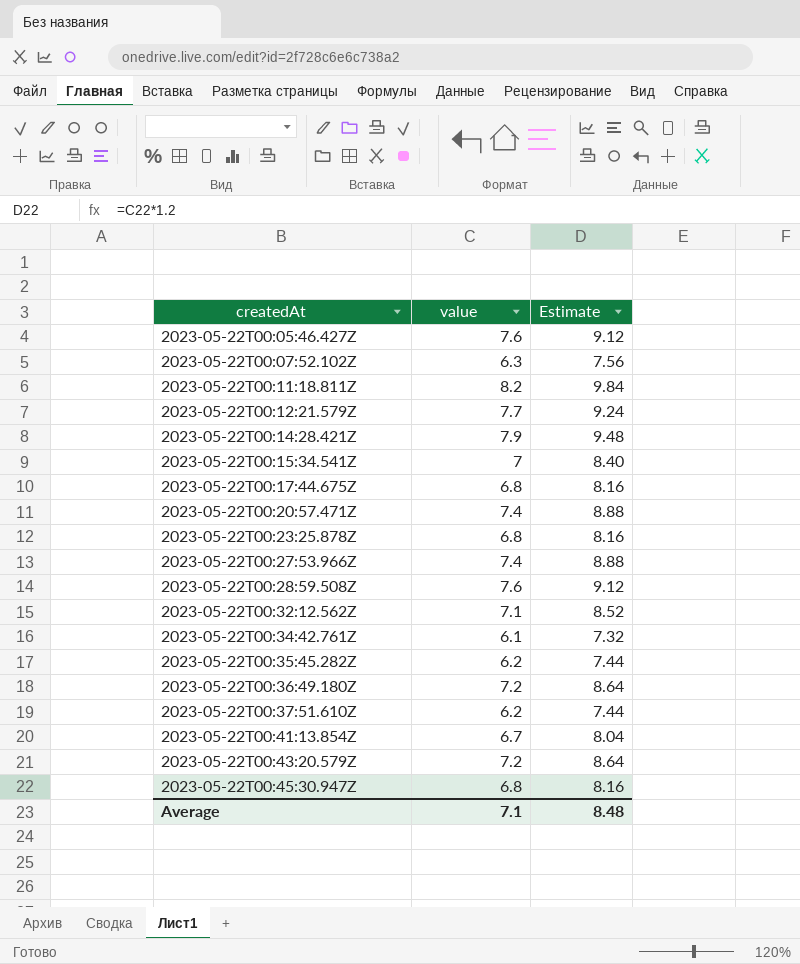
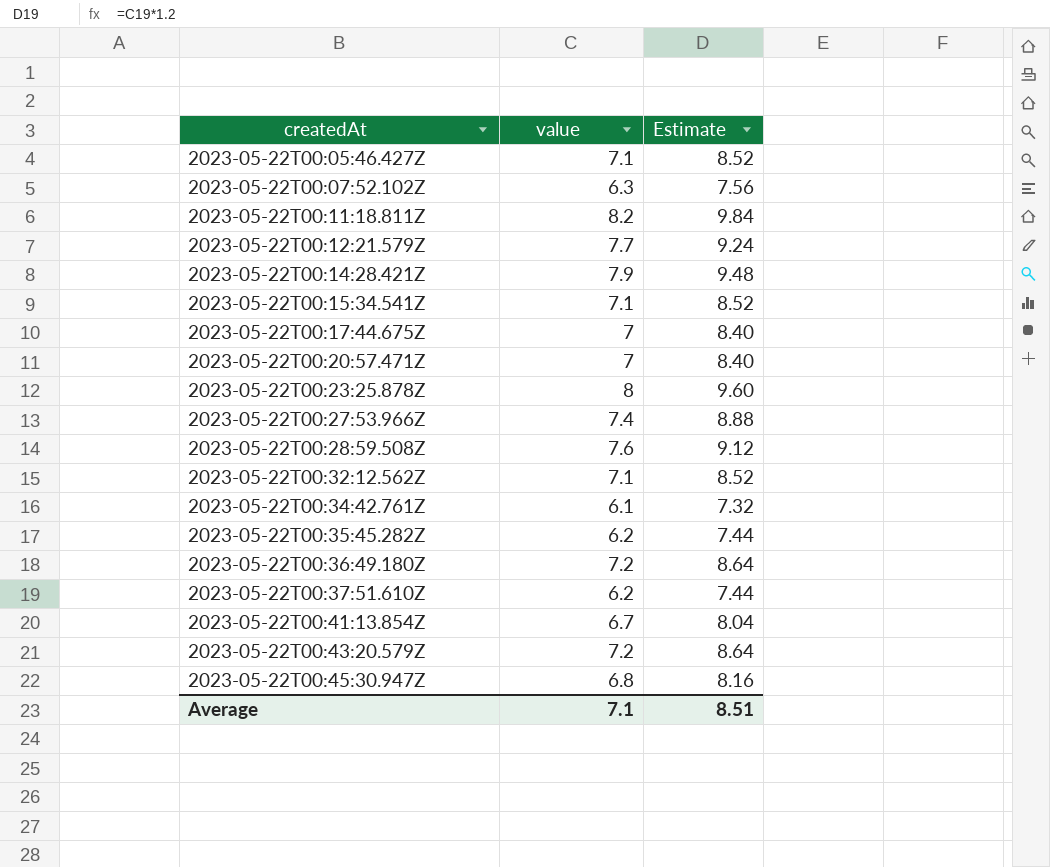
2023-05-22T00:05:46.427Z | value: 7.6 -> 7.1
2023-05-22T00:05:46.427Z | Estimate: 9.12 -> 8.52
2023-05-22T00:15:34.541Z | value: 7 -> 7.1
2023-05-22T00:15:34.541Z | Estimate: 8.40 -> 8.52
2023-05-22T00:17:44.675Z | value: 6.8 -> 7
2023-05-22T00:17:44.675Z | Estimate: 8.16 -> 8.40
2023-05-22T00:20:57.471Z | value: 7.4 -> 7
2023-05-22T00:20:57.471Z | Estimate: 8.88 -> 8.40
2023-05-22T00:23:25.878Z | value: 6.8 -> 8
2023-05-22T00:23:25.878Z | Estimate: 8.16 -> 9.60
Average | Estimate: 8.48 -> 8.51

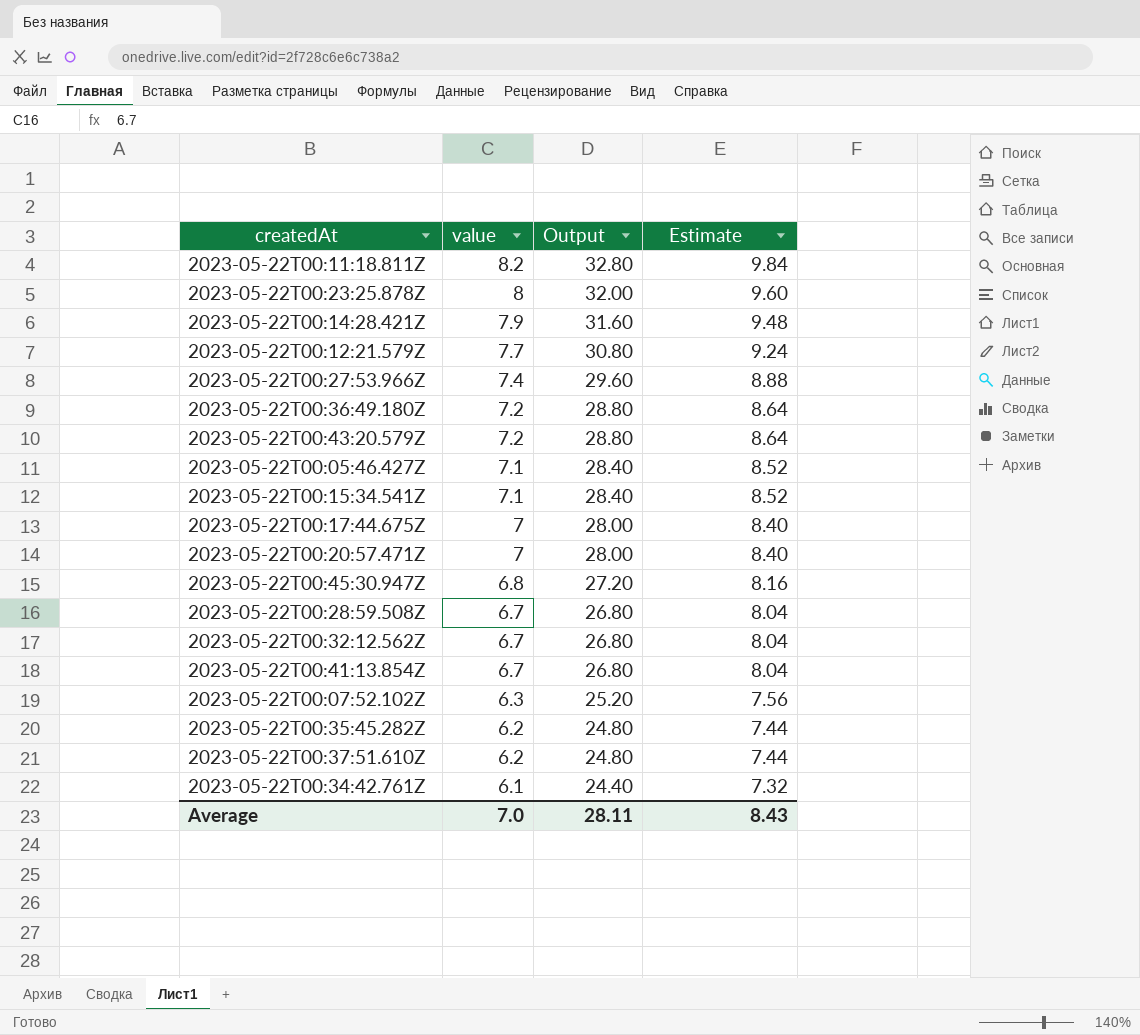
row order: createdAt ascending -> value descending
column Output | formula: none -> [value] * 4
2023-05-22T00:28:59.508Z | value: 7.6 -> 6.7
2023-05-22T00:28:59.508Z | Estimate: 9.12 -> 8.04
2023-05-22T00:32:12.562Z | value: 7.1 -> 6.7
2023-05-22T00:32:12.562Z | Estimate: 8.52 -> 8.04
Average | value: 7.1 -> 7.0
Average | Estimate: 8.51 -> 8.43

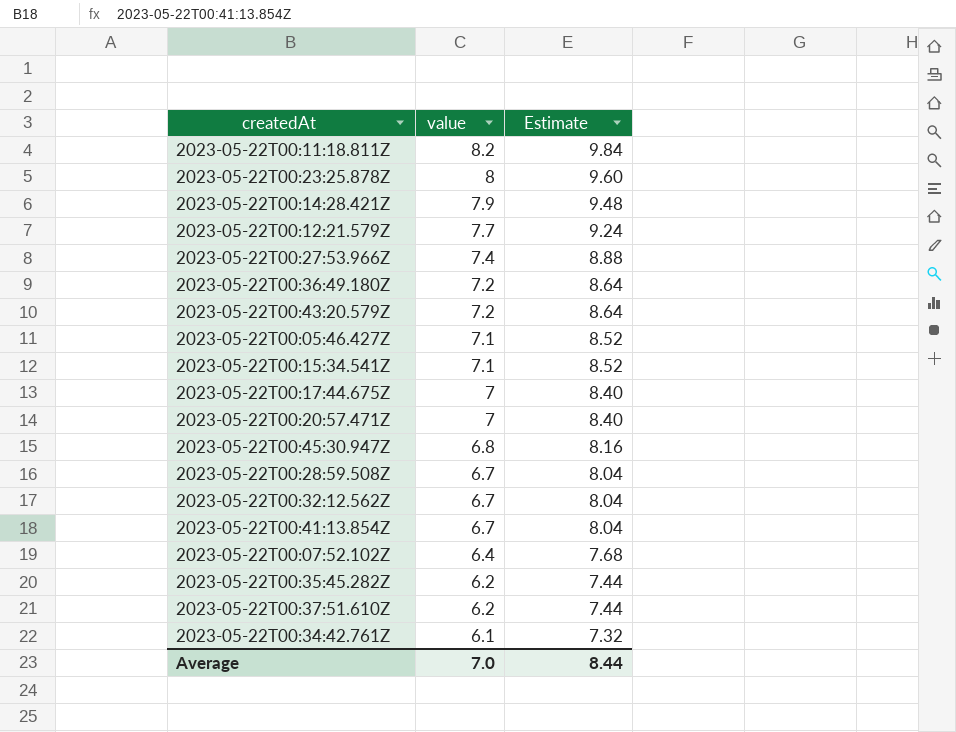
column Output | formula: [value] * 4 -> none
2023-05-22T00:07:52.102Z | value: 6.3 -> 6.4
2023-05-22T00:07:52.102Z | Estimate: 7.56 -> 7.68
Average | Estimate: 8.43 -> 8.44

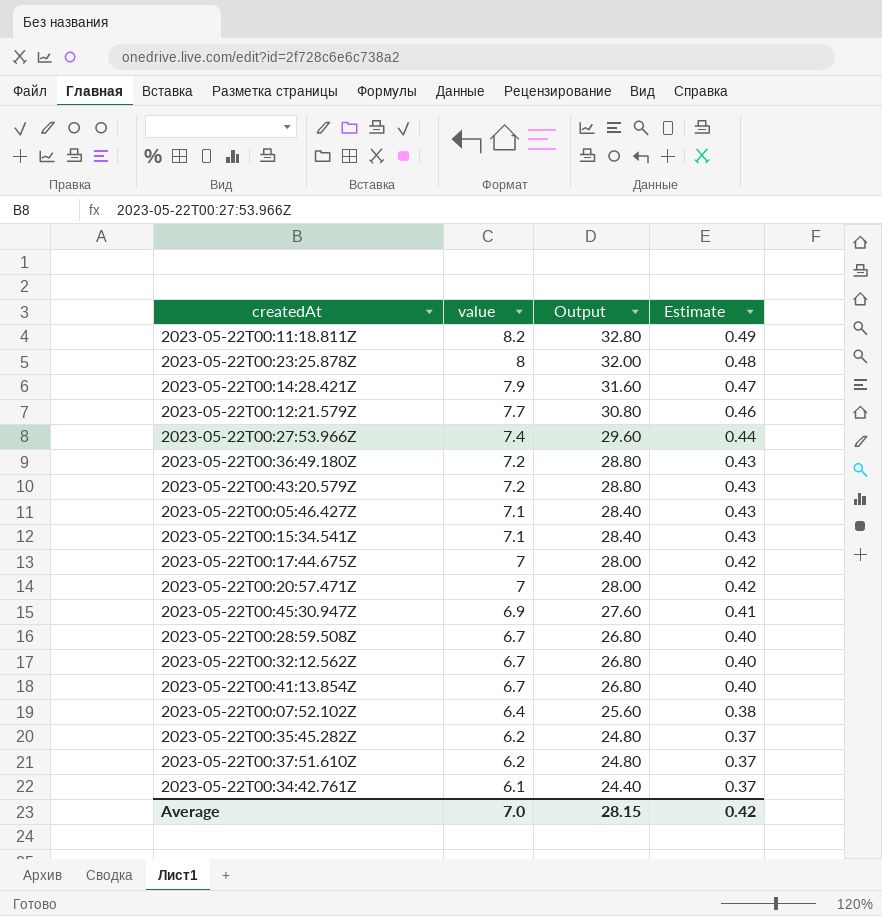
column Output | formula: none -> [value] * 4
column Estimate | formula: [value] * 1.2 -> [value] * 0.06
2023-05-22T00:45:30.947Z | value: 6.8 -> 6.9
Average | Estimate: 8.44 -> 0.42

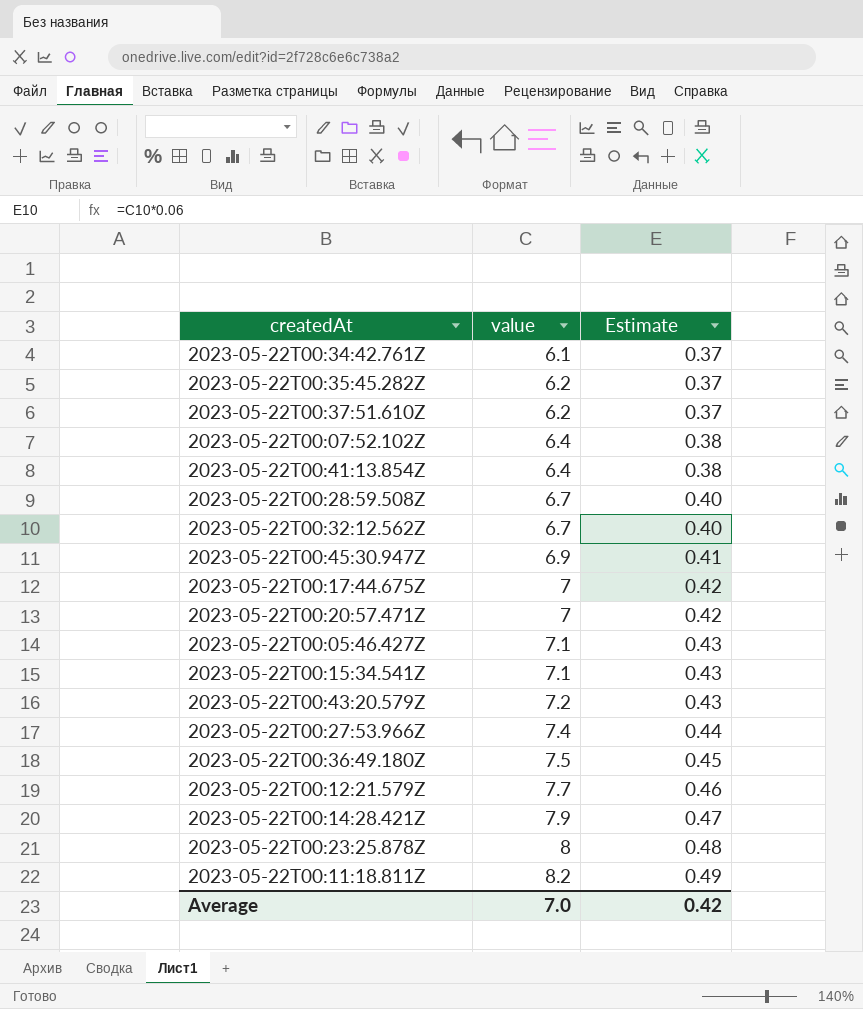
row order: value descending -> value ascending
column Output | formula: [value] * 4 -> none
2023-05-22T00:41:13.854Z | value: 6.7 -> 6.4
2023-05-22T00:41:13.854Z | Estimate: 0.40 -> 0.38
2023-05-22T00:36:49.180Z | value: 7.2 -> 7.5
2023-05-22T00:36:49.180Z | Estimate: 0.43 -> 0.45

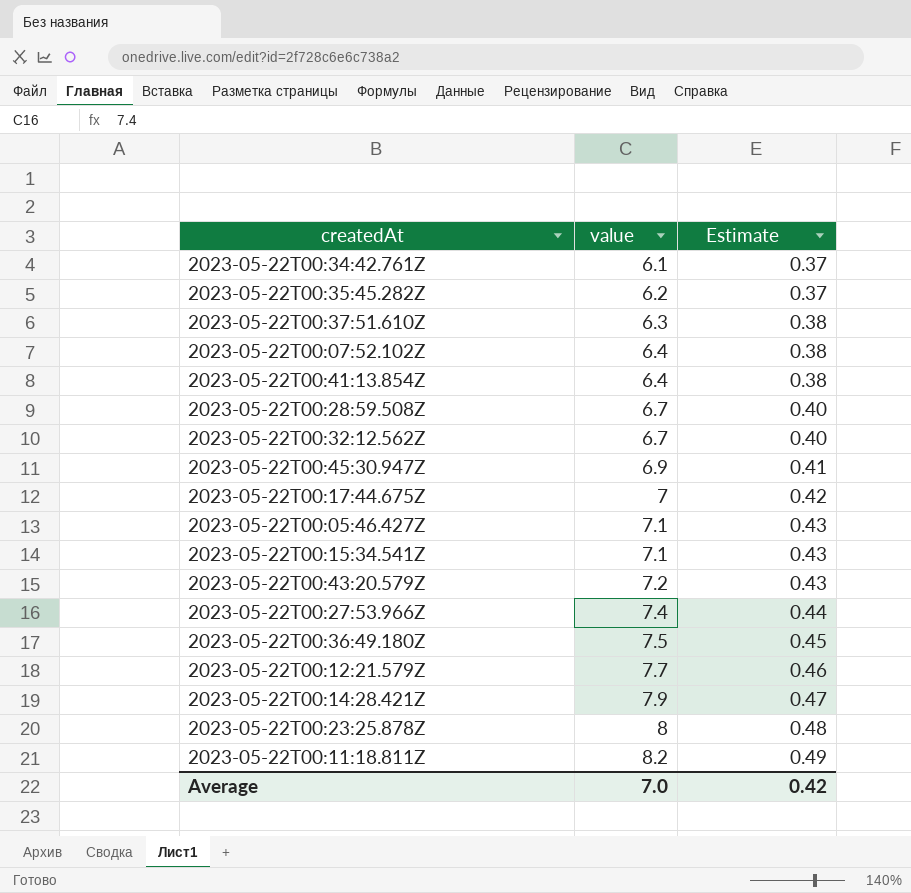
row 2023-05-22T00:20:57.471Z: 7 | 0.42 -> none
2023-05-22T00:37:51.610Z | value: 6.2 -> 6.3
2023-05-22T00:37:51.610Z | Estimate: 0.37 -> 0.38

